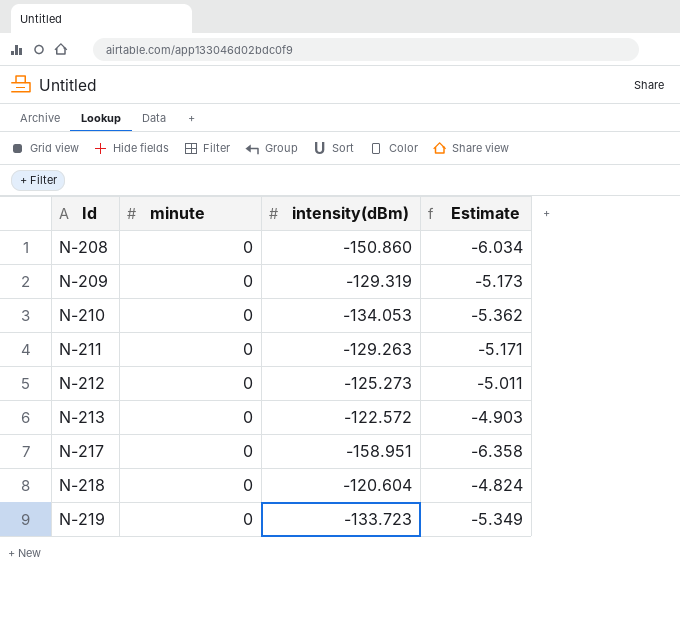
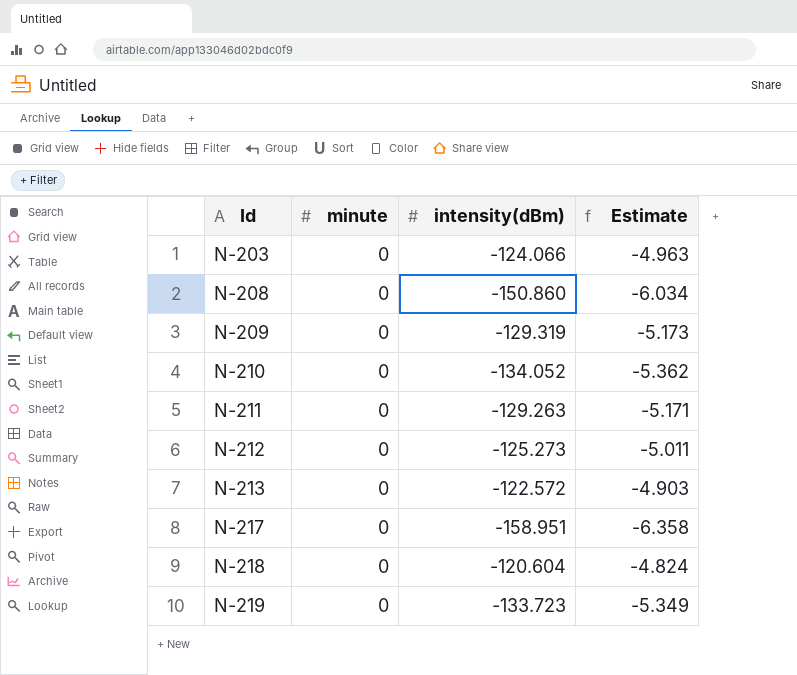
row N-203: none -> 0 | -124.066 | -4.963
N-210 | intensity(dBm): -134.053 -> -134.052

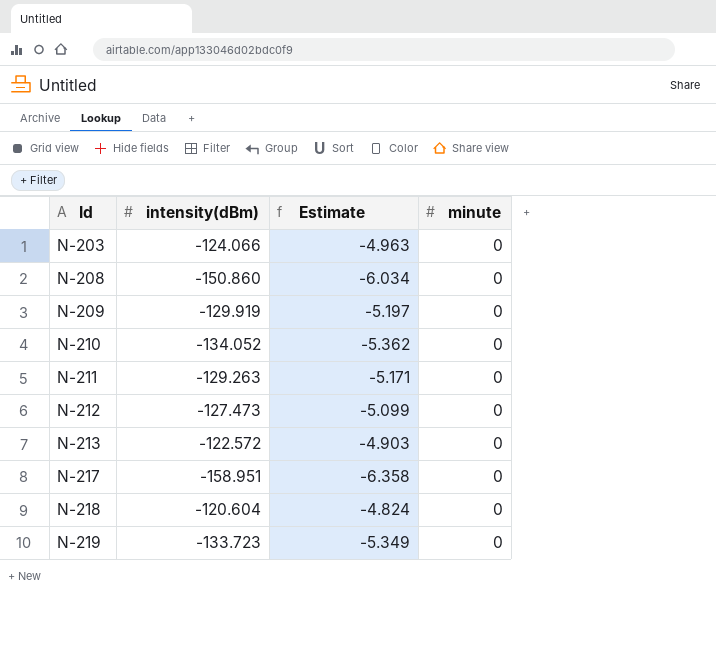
column minute | position: 2 -> 4
N-209 | intensity(dBm): -129.319 -> -129.919
N-209 | Estimate: -5.173 -> -5.197
N-212 | intensity(dBm): -125.273 -> -127.473
N-212 | Estimate: -5.011 -> -5.099

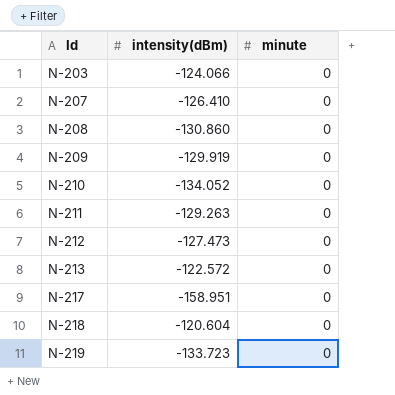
column Estimate | formula: [intensity(dBm)] * 0.04 -> none
row N-207: none -> -126.410 | 0
N-208 | intensity(dBm): -150.860 -> -130.860

